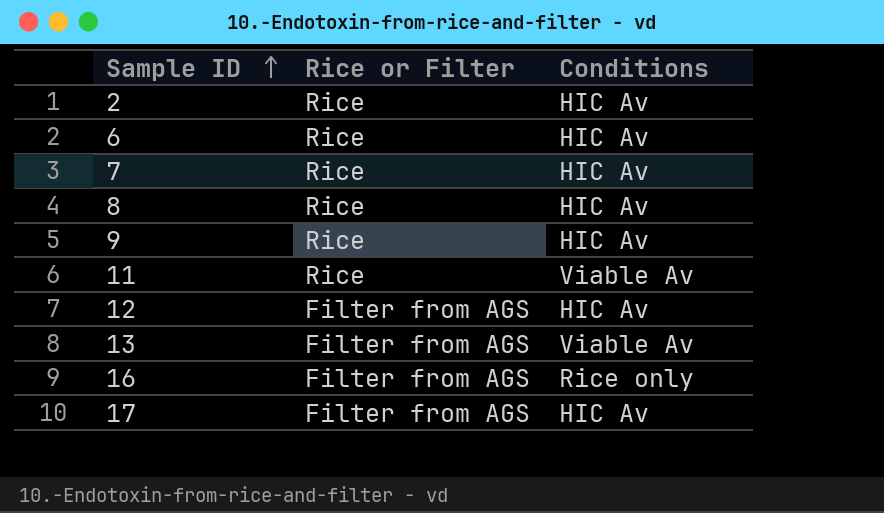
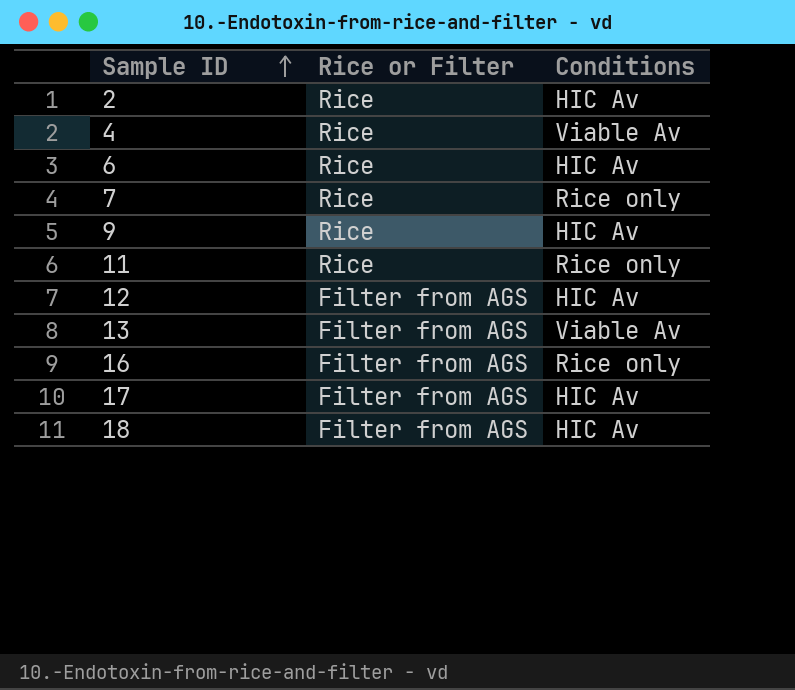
row 8: Rice | HIC Av -> none
row 4: none -> Rice | Viable Av
7 | Conditions: HIC Av -> Rice only
11 | Conditions: Viable Av -> Rice only
row 18: none -> Filter from AGS | HIC Av

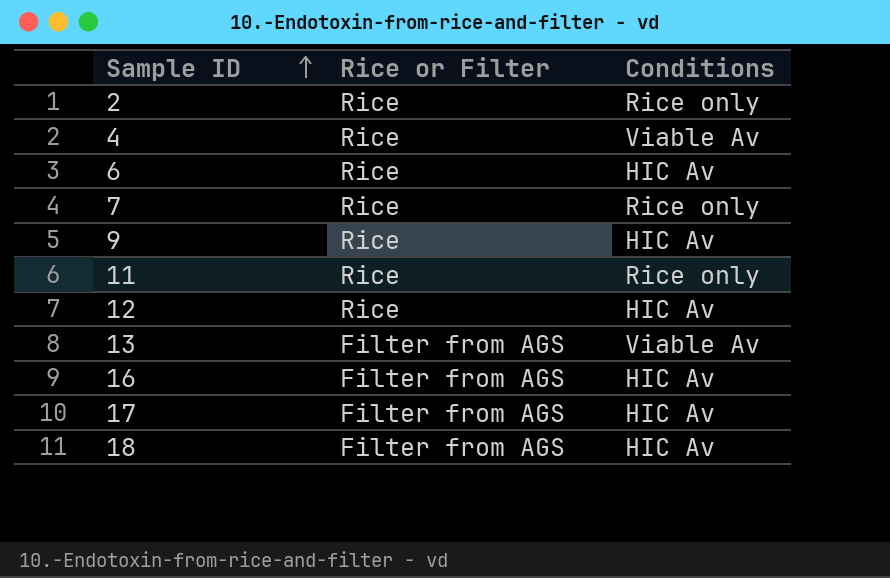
2 | Conditions: HIC Av -> Rice only
12 | Rice or Filter: Filter from AGS -> Rice
16 | Conditions: Rice only -> HIC Av

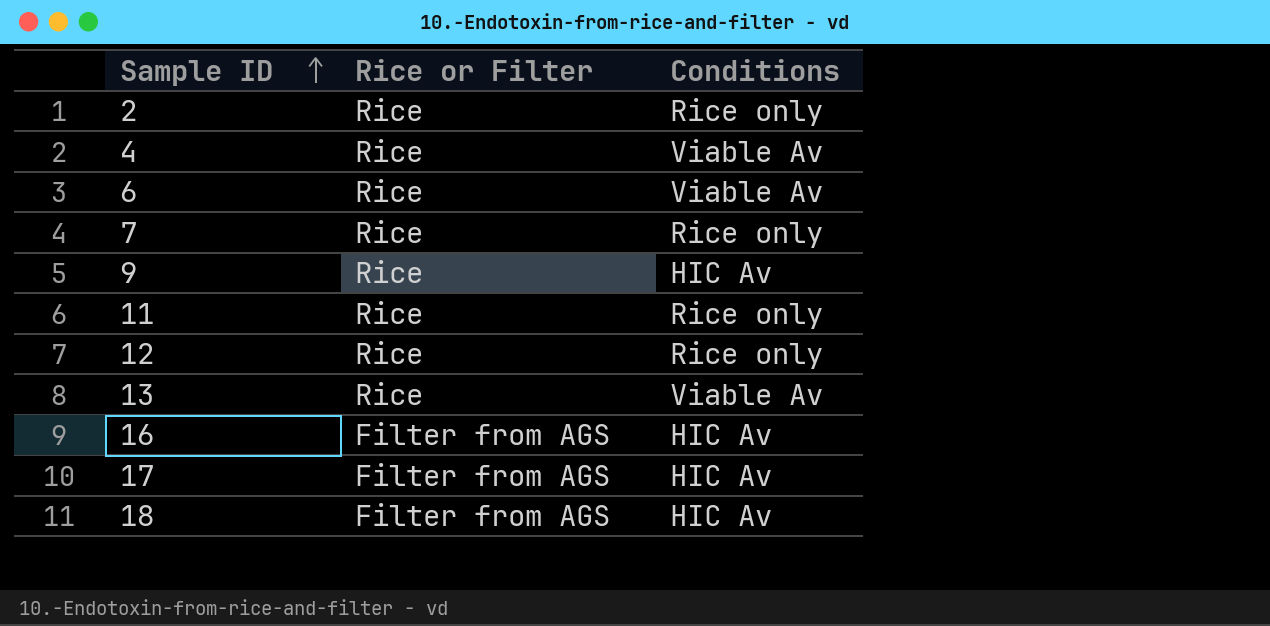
6 | Conditions: HIC Av -> Viable Av
12 | Conditions: HIC Av -> Rice only
13 | Rice or Filter: Filter from AGS -> Rice

